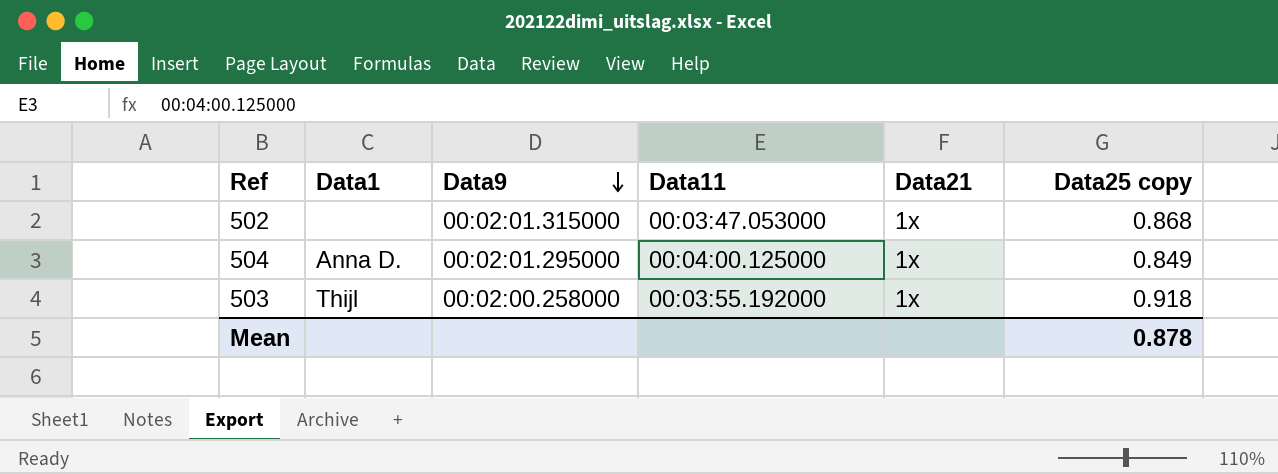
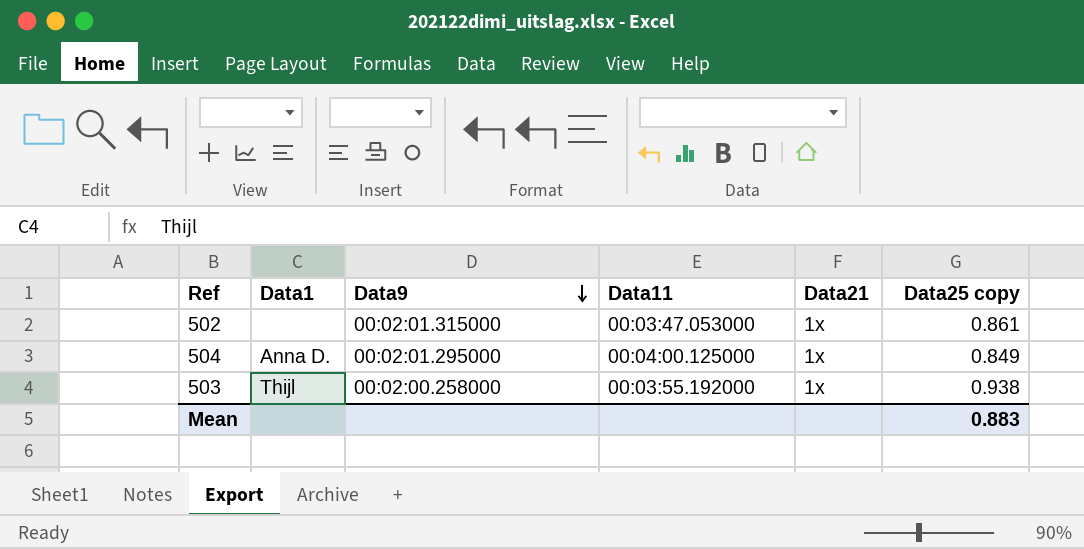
502 | Data25 copy: 0.868 -> 0.861
503 | Data25 copy: 0.918 -> 0.938
Mean | Data25 copy: 0.878 -> 0.883

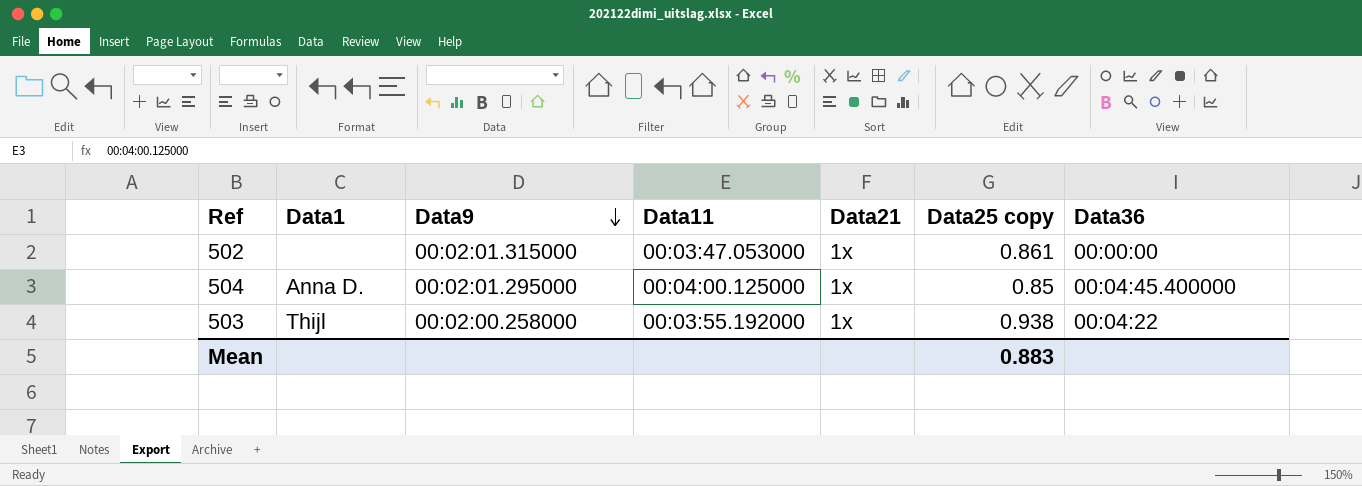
column Data36 | position: none -> 7
504 | Data25 copy: 0.849 -> 0.85

